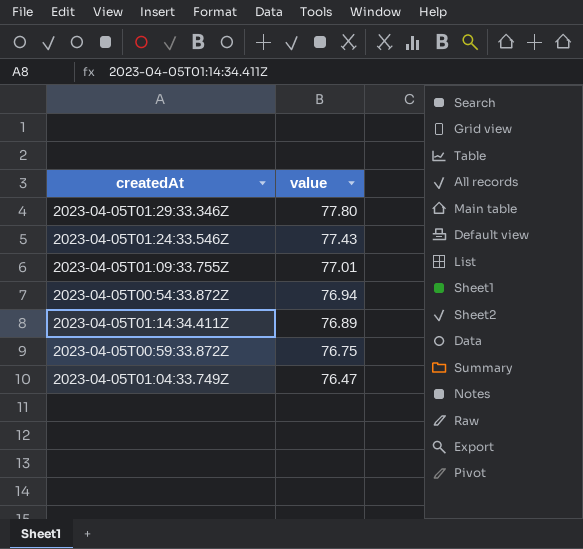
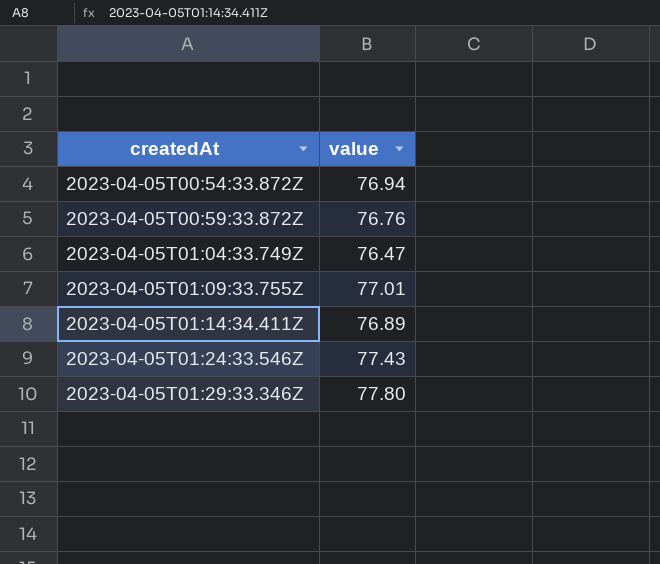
row order: value descending -> createdAt ascending
2023-04-05T00:59:33.872Z | value: 76.75 -> 76.76

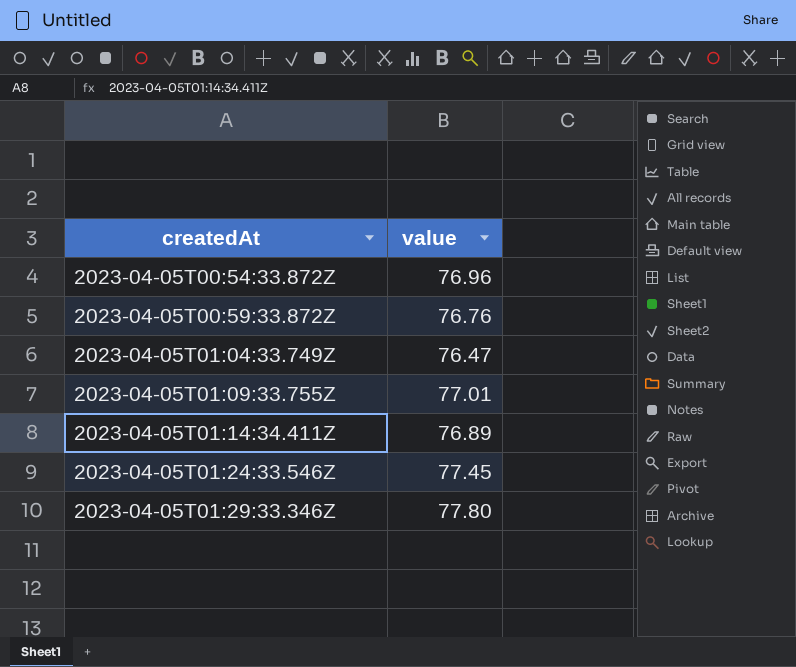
2023-04-05T00:54:33.872Z | value: 76.94 -> 76.96
2023-04-05T01:24:33.546Z | value: 77.43 -> 77.45

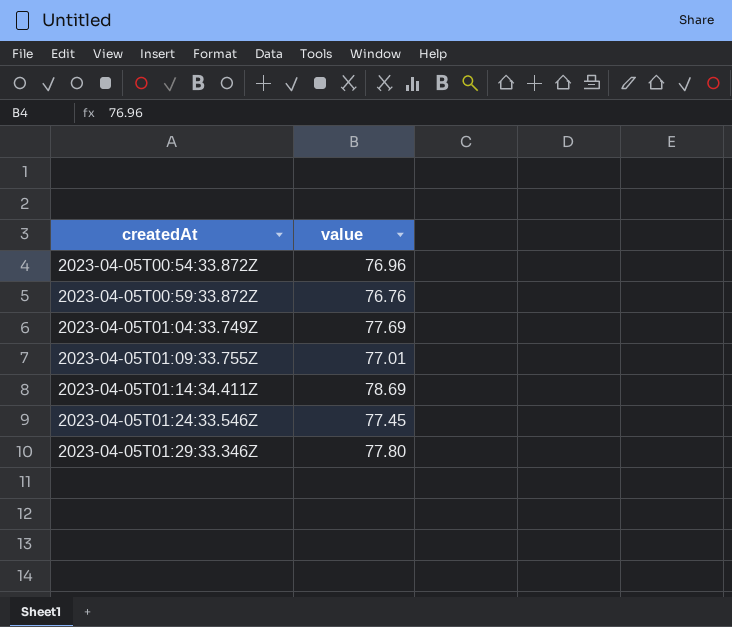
2023-04-05T01:04:33.749Z | value: 76.47 -> 77.69
2023-04-05T01:14:34.411Z | value: 76.89 -> 78.69

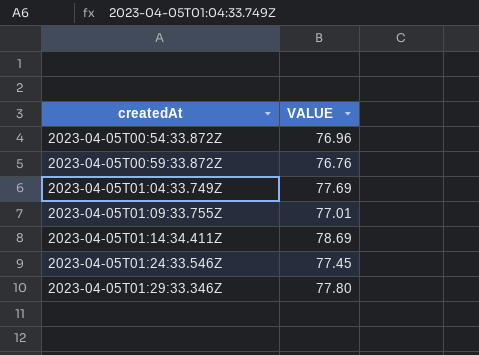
column name: value -> VALUE

